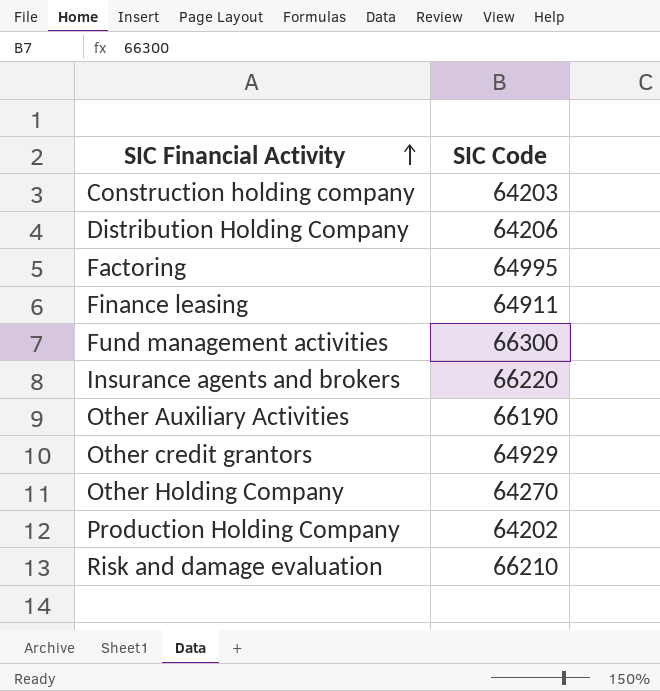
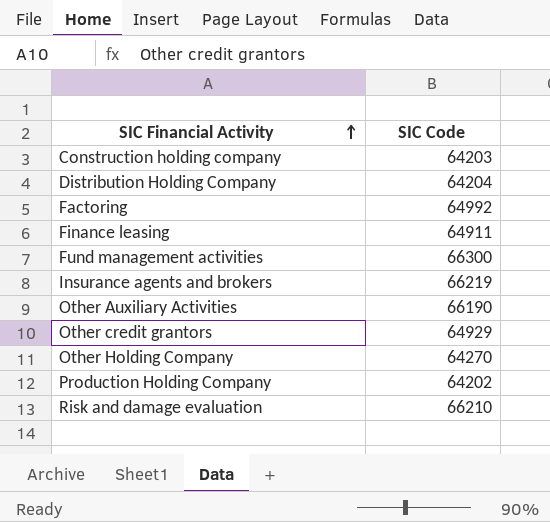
Distribution Holding Company | SIC Code: 64206 -> 64204
Factoring | SIC Code: 64995 -> 64992
Insurance agents and brokers | SIC Code: 66220 -> 66219

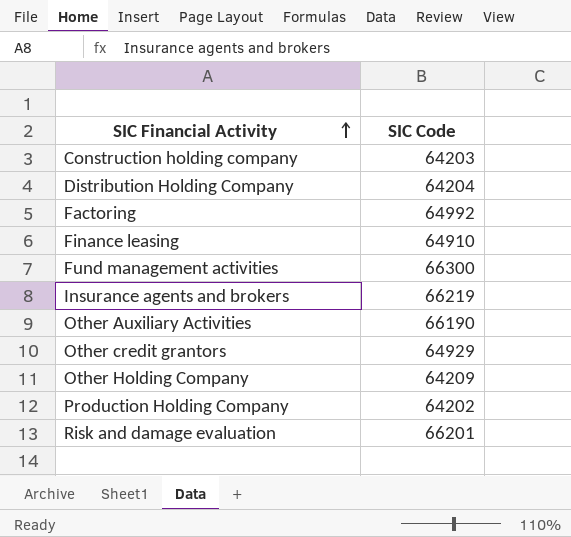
Finance leasing | SIC Code: 64911 -> 64910
Other Holding Company | SIC Code: 64270 -> 64209
Risk and damage evaluation | SIC Code: 66210 -> 66201

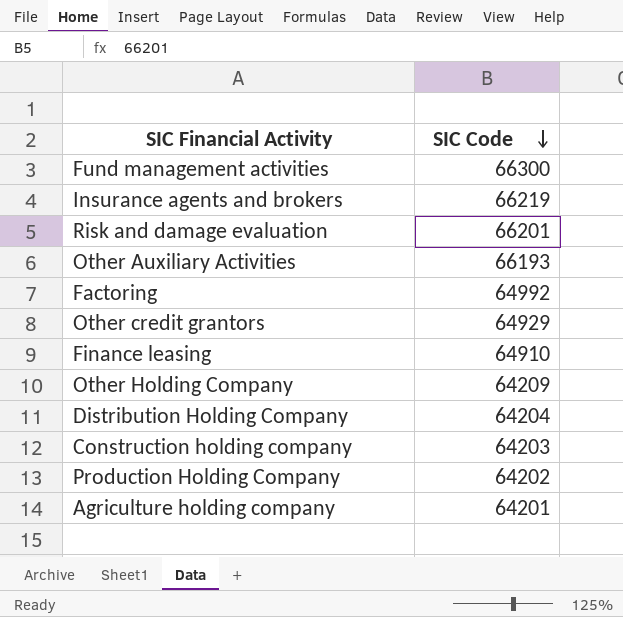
row order: SIC Financial Activity ascending -> SIC Code descending
Other Auxiliary Activities | SIC Code: 66190 -> 66193
row Agriculture holding company: none -> 64201

